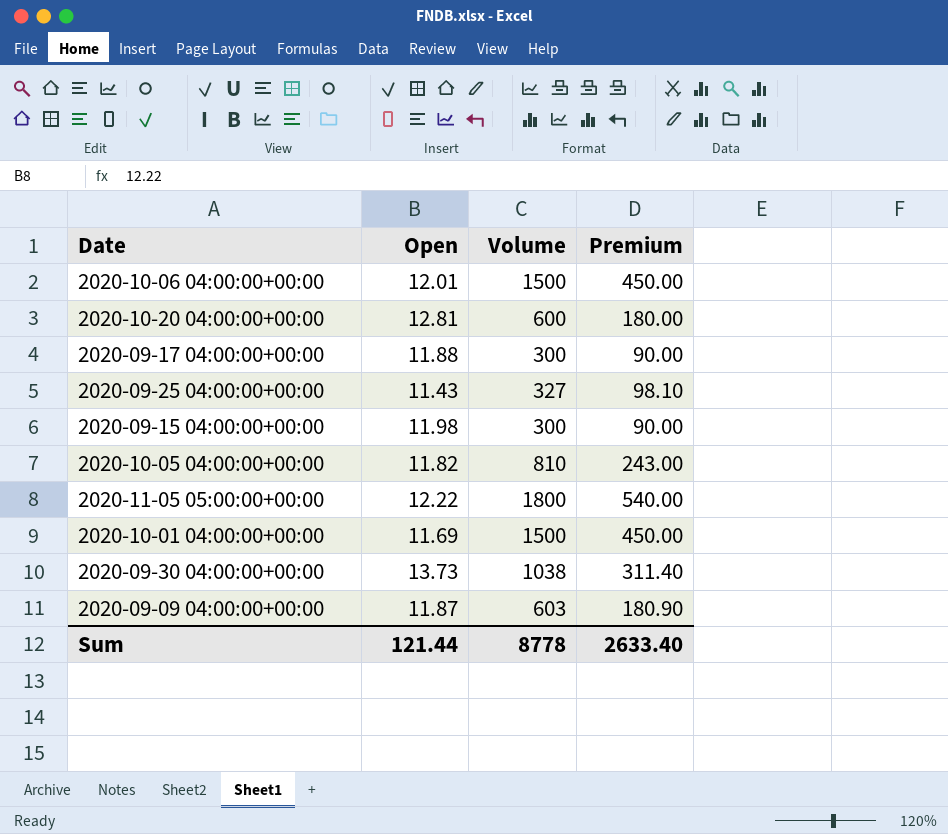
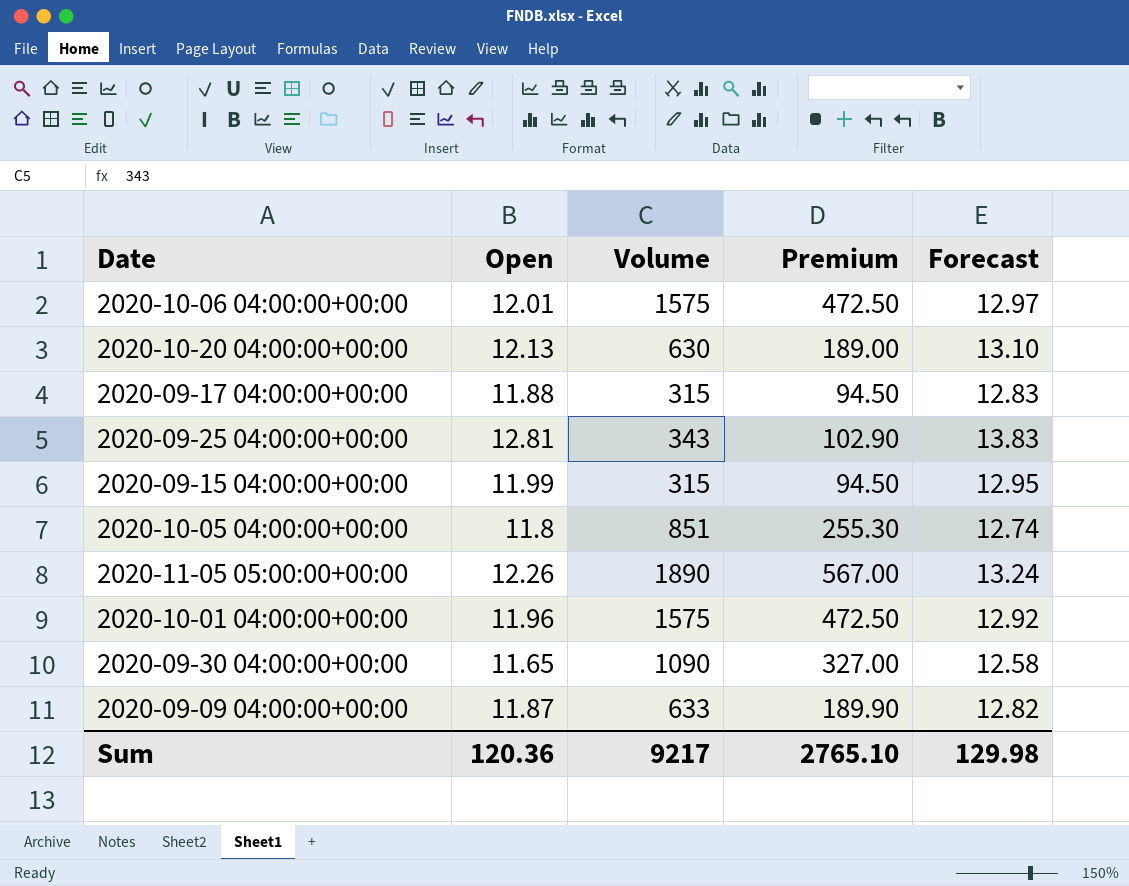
column Forecast | formula: none -> [Open] * 1.08
2020-10-06 04:00:00+00:00 | Volume: 1500 -> 1575
2020-10-06 04:00:00+00:00 | Premium: 450.00 -> 472.50
2020-10-20 04:00:00+00:00 | Open: 12.81 -> 12.13
2020-10-20 04:00:00+00:00 | Volume: 600 -> 630
2020-10-20 04:00:00+00:00 | Premium: 180.00 -> 189.00
2020-09-17 04:00:00+00:00 | Volume: 300 -> 315
2020-09-17 04:00:00+00:00 | Premium: 90.00 -> 94.50
2020-09-25 04:00:00+00:00 | Open: 11.43 -> 12.81
2020-09-25 04:00:00+00:00 | Volume: 327 -> 343
2020-09-25 04:00:00+00:00 | Premium: 98.10 -> 102.90
2020-09-15 04:00:00+00:00 | Open: 11.98 -> 11.99
2020-09-15 04:00:00+00:00 | Volume: 300 -> 315
2020-09-15 04:00:00+00:00 | Premium: 90.00 -> 94.50
2020-10-05 04:00:00+00:00 | Open: 11.82 -> 11.8
2020-10-05 04:00:00+00:00 | Volume: 810 -> 851
2020-10-05 04:00:00+00:00 | Premium: 243.00 -> 255.30
2020-11-05 05:00:00+00:00 | Open: 12.22 -> 12.26
2020-11-05 05:00:00+00:00 | Volume: 1800 -> 1890
2020-11-05 05:00:00+00:00 | Premium: 540.00 -> 567.00
2020-10-01 04:00:00+00:00 | Open: 11.69 -> 11.96
2020-10-01 04:00:00+00:00 | Volume: 1500 -> 1575
2020-10-01 04:00:00+00:00 | Premium: 450.00 -> 472.50
2020-09-30 04:00:00+00:00 | Open: 13.73 -> 11.65
2020-09-30 04:00:00+00:00 | Volume: 1038 -> 1090
2020-09-30 04:00:00+00:00 | Premium: 311.40 -> 327.00
2020-09-09 04:00:00+00:00 | Volume: 603 -> 633
2020-09-09 04:00:00+00:00 | Premium: 180.90 -> 189.90
Sum | Open: 121.44 -> 120.36
Sum | Volume: 8778 -> 9217
Sum | Premium: 2633.40 -> 2765.10

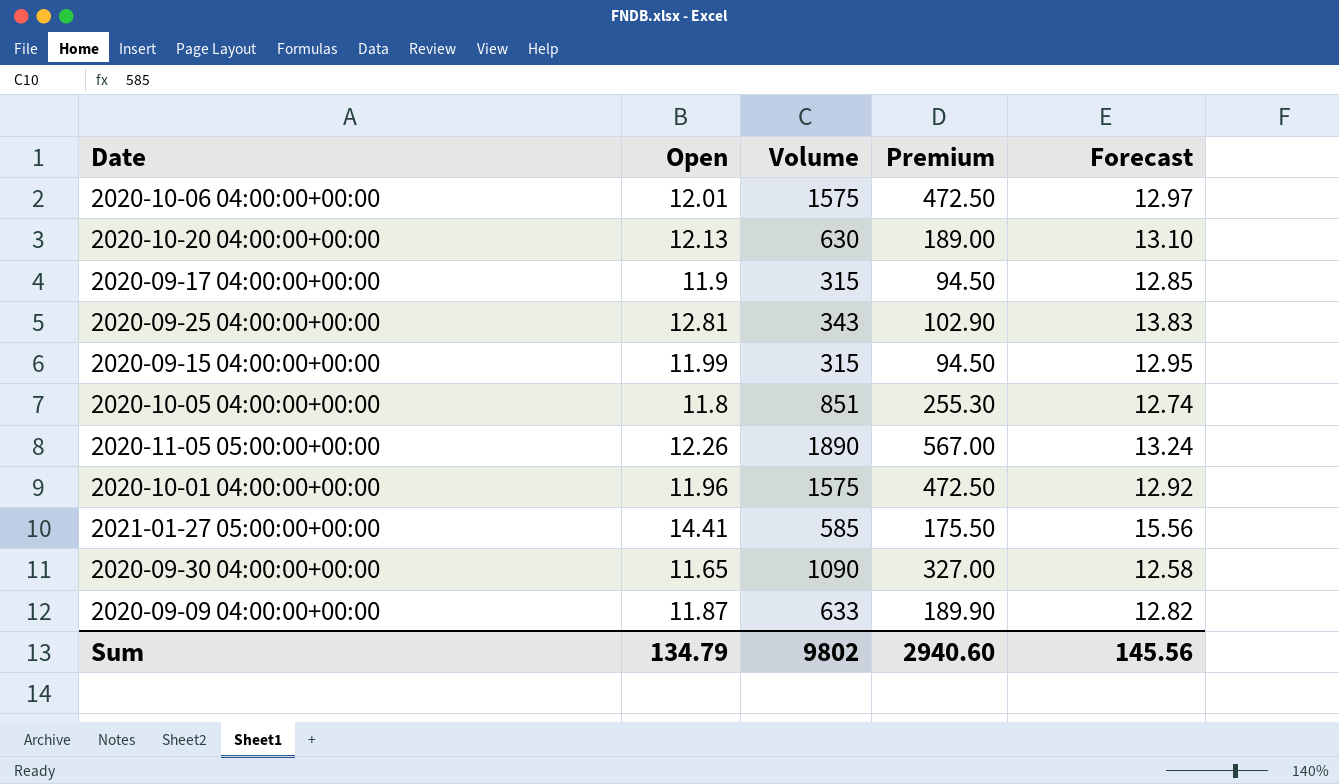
2020-09-17 04:00:00+00:00 | Open: 11.88 -> 11.9
2020-09-17 04:00:00+00:00 | Forecast: 12.83 -> 12.85
row 2021-01-27 05:00:00+00:00: none -> 14.41 | 585 | 175.50 | 15.56
Sum | Open: 120.36 -> 134.79
Sum | Volume: 9217 -> 9802
Sum | Premium: 2765.10 -> 2940.60
Sum | Forecast: 129.98 -> 145.56

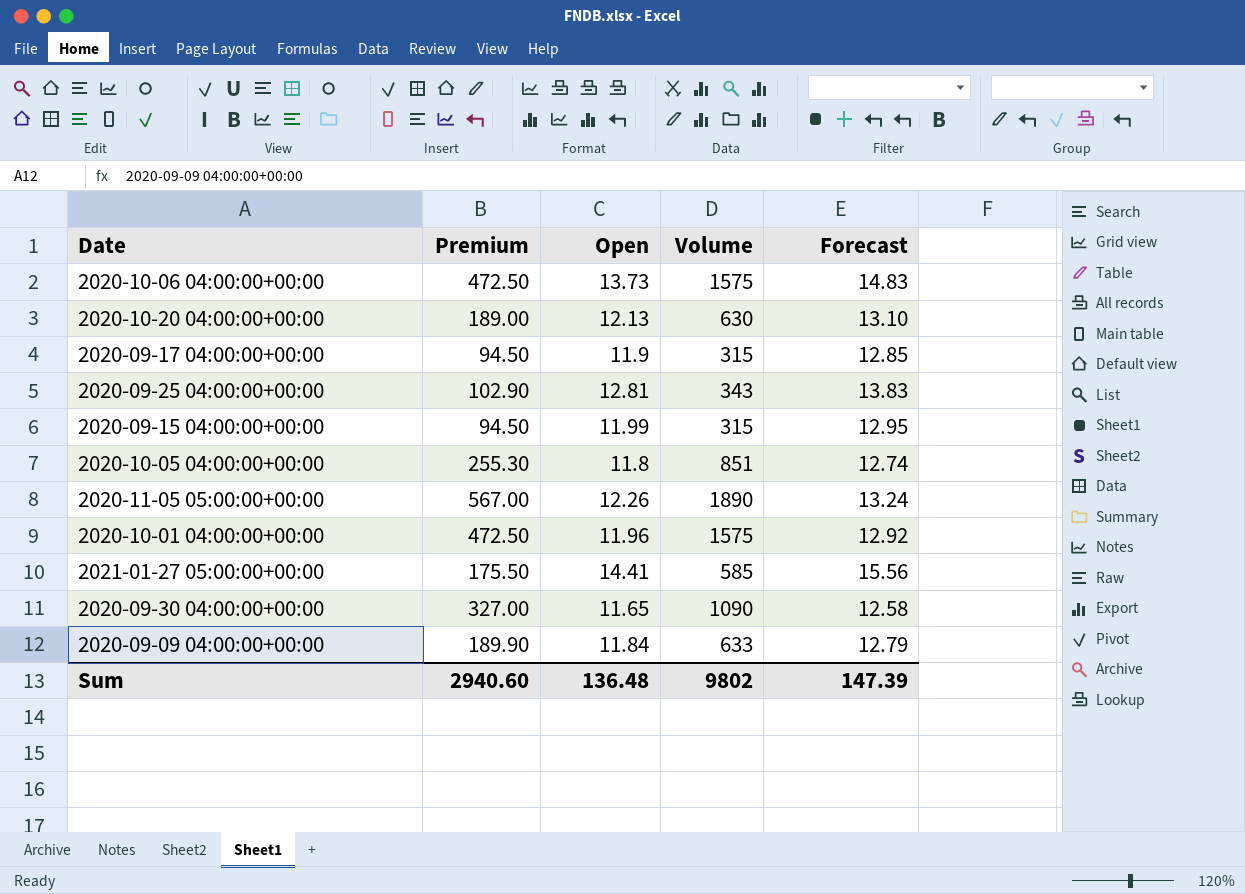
column Premium | position: 4 -> 2
2020-10-06 04:00:00+00:00 | Open: 12.01 -> 13.73
2020-10-06 04:00:00+00:00 | Forecast: 12.97 -> 14.83
2020-09-09 04:00:00+00:00 | Open: 11.87 -> 11.84
2020-09-09 04:00:00+00:00 | Forecast: 12.82 -> 12.79
Sum | Open: 134.79 -> 136.48
Sum | Forecast: 145.56 -> 147.39

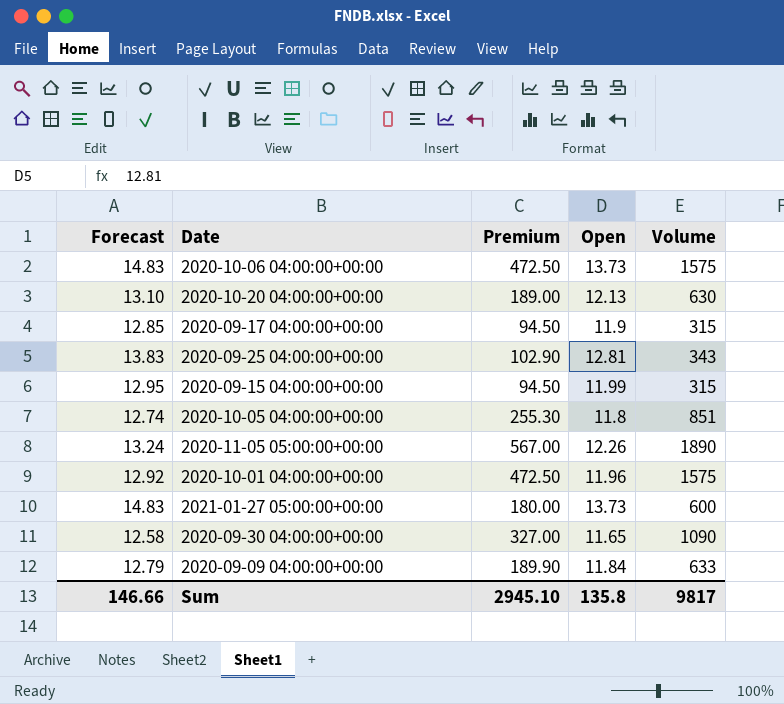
column Forecast | position: 5 -> 1
2021-01-27 05:00:00+00:00 | Forecast: 15.56 -> 14.83
2021-01-27 05:00:00+00:00 | Premium: 175.50 -> 180.00
2021-01-27 05:00:00+00:00 | Open: 14.41 -> 13.73
2021-01-27 05:00:00+00:00 | Volume: 585 -> 600
Sum | Forecast: 147.39 -> 146.66
Sum | Premium: 2940.60 -> 2945.10
Sum | Open: 136.48 -> 135.8
Sum | Volume: 9802 -> 9817

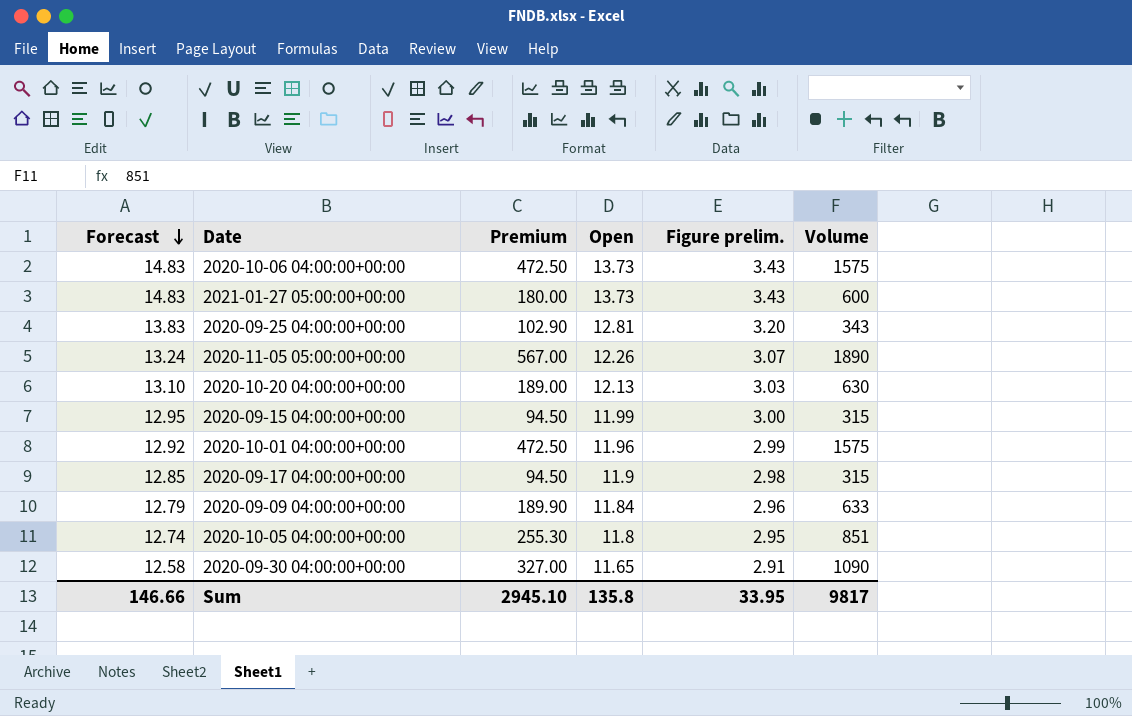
row order: none -> Forecast descending
column Figure prelim. | formula: none -> [Open] * 0.25

